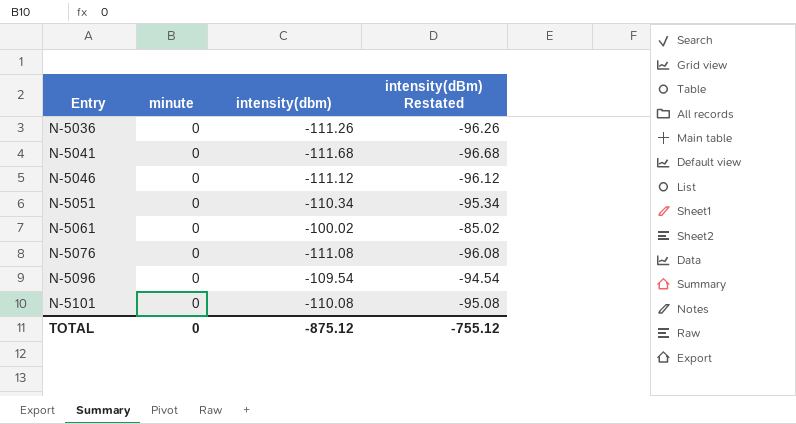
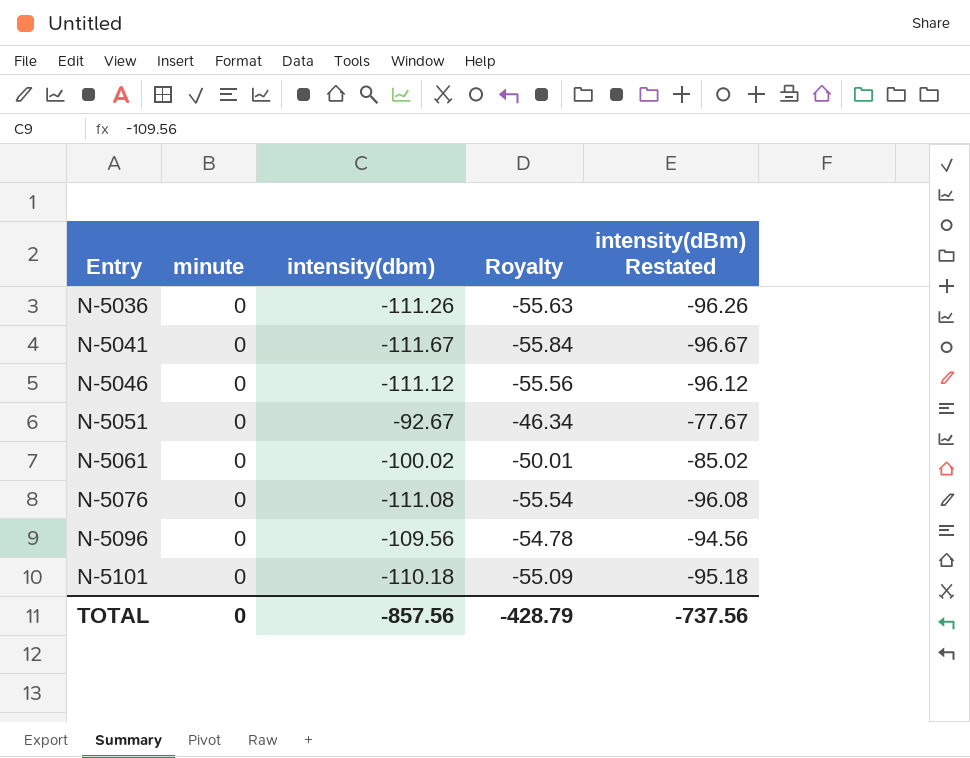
column Royalty | formula: none -> [intensity(dbm)] * 0.5
N-5041 | intensity(dbm): -111.68 -> -111.67
N-5041 | intensity(dBm) Restated: -96.68 -> -96.67
N-5051 | intensity(dbm): -110.34 -> -92.67
N-5051 | intensity(dBm) Restated: -95.34 -> -77.67
N-5096 | intensity(dbm): -109.54 -> -109.56
N-5096 | intensity(dBm) Restated: -94.54 -> -94.56
N-5101 | intensity(dbm): -110.08 -> -110.18
N-5101 | intensity(dBm) Restated: -95.08 -> -95.18
TOTAL | intensity(dbm): -875.12 -> -857.56
TOTAL | intensity(dBm) Restated: -755.12 -> -737.56

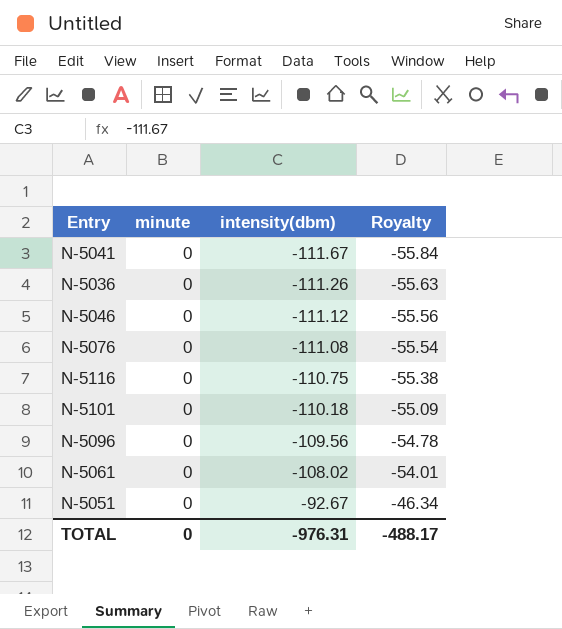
row order: Entry ascending -> intensity(dbm) ascending
column intensity(dBm) Restated | formula: [intensity(dbm)] + 15 -> none
row N-5116: none -> 0 | -110.75 | -55.38
N-5061 | intensity(dbm): -100.02 -> -108.02
N-5061 | Royalty: -50.01 -> -54.01
TOTAL | intensity(dbm): -857.56 -> -976.31
TOTAL | Royalty: -428.79 -> -488.17

